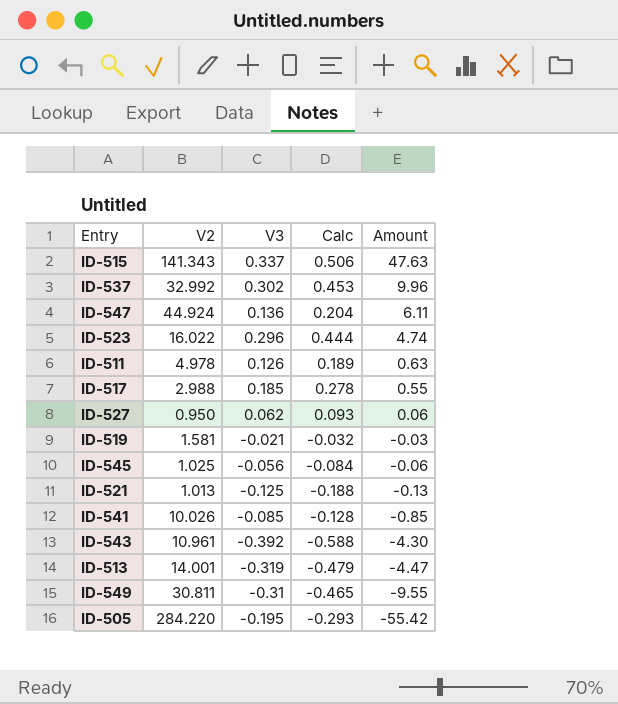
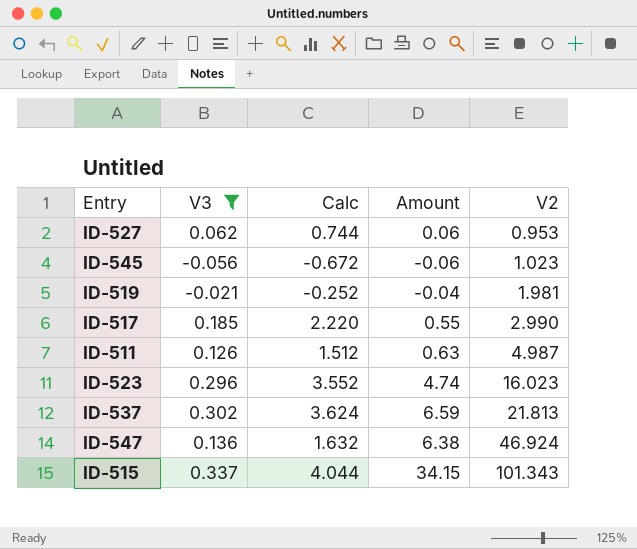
filter: none -> V3 >= -0.056
row order: Amount descending -> V2 ascending
column Calc | formula: [V3] * 1.5 -> [V3] * 12
column V2 | position: 2 -> 5
ID-527 | V2: 0.950 -> 0.953
ID-545 | V2: 1.025 -> 1.023
ID-519 | Amount: -0.03 -> -0.04
ID-519 | V2: 1.581 -> 1.981
ID-517 | V2: 2.988 -> 2.990
ID-511 | V2: 4.978 -> 4.987
ID-523 | V2: 16.022 -> 16.023
ID-537 | Amount: 9.96 -> 6.59
ID-537 | V2: 32.992 -> 21.813
ID-547 | Amount: 6.11 -> 6.38
ID-547 | V2: 44.924 -> 46.924
ID-515 | Amount: 47.63 -> 34.15
ID-515 | V2: 141.343 -> 101.343

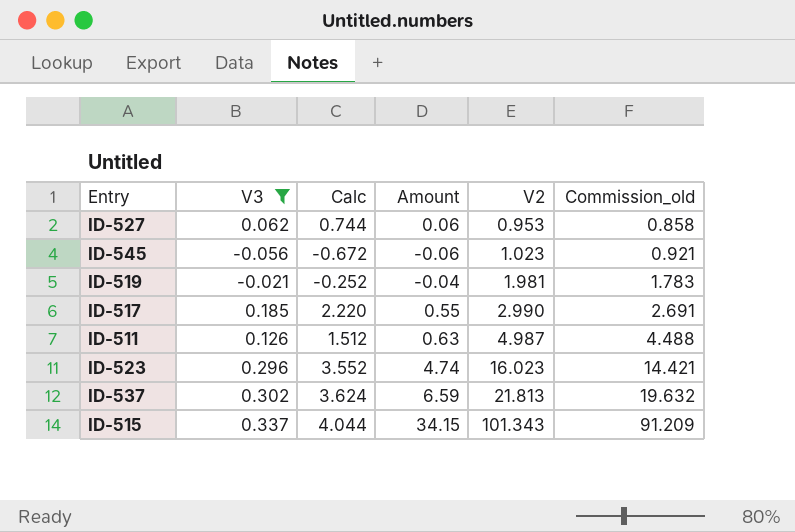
column Commission_old | formula: none -> [V2] * 0.9
row ID-547: 0.136 | 1.632 | 6.38 | 46.924 -> none

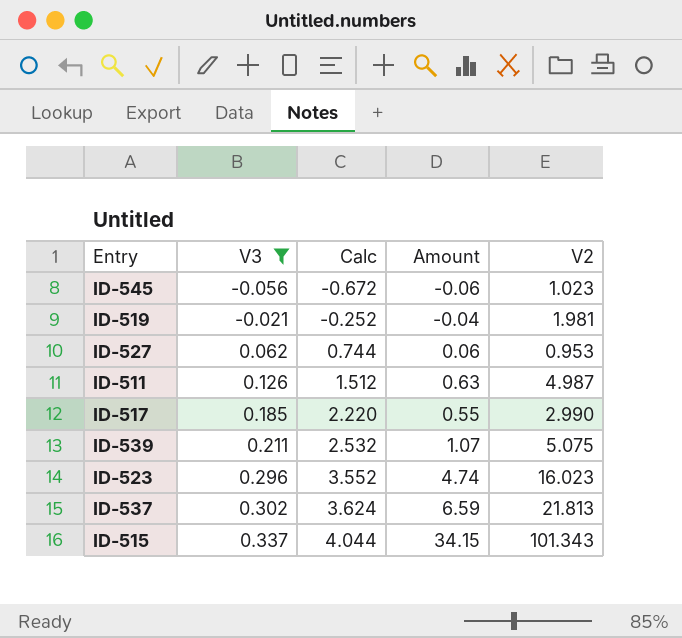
row order: V2 ascending -> V3 ascending
column Commission_old | formula: [V2] * 0.9 -> none
row ID-539: none -> 0.211 | 2.532 | 1.07 | 5.075

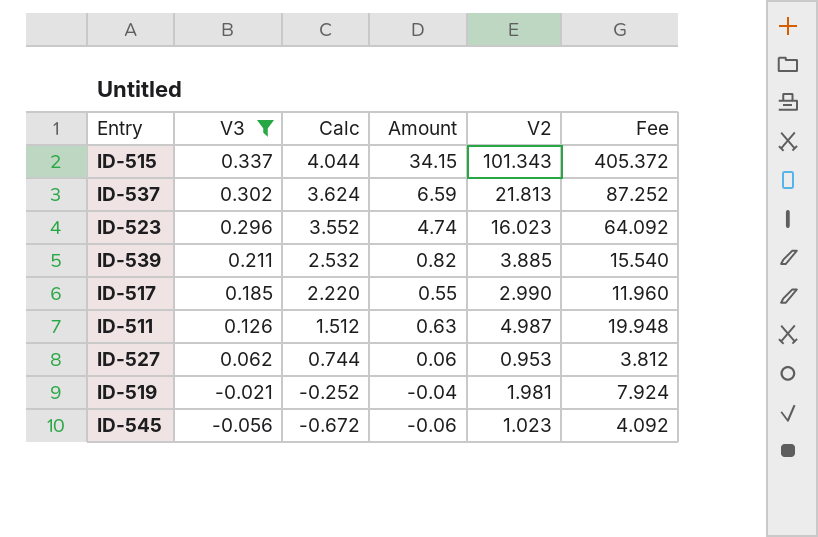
row order: V3 ascending -> V3 descending
column Fee | formula: none -> [V2] * 4
ID-539 | Amount: 1.07 -> 0.82
ID-539 | V2: 5.075 -> 3.885

